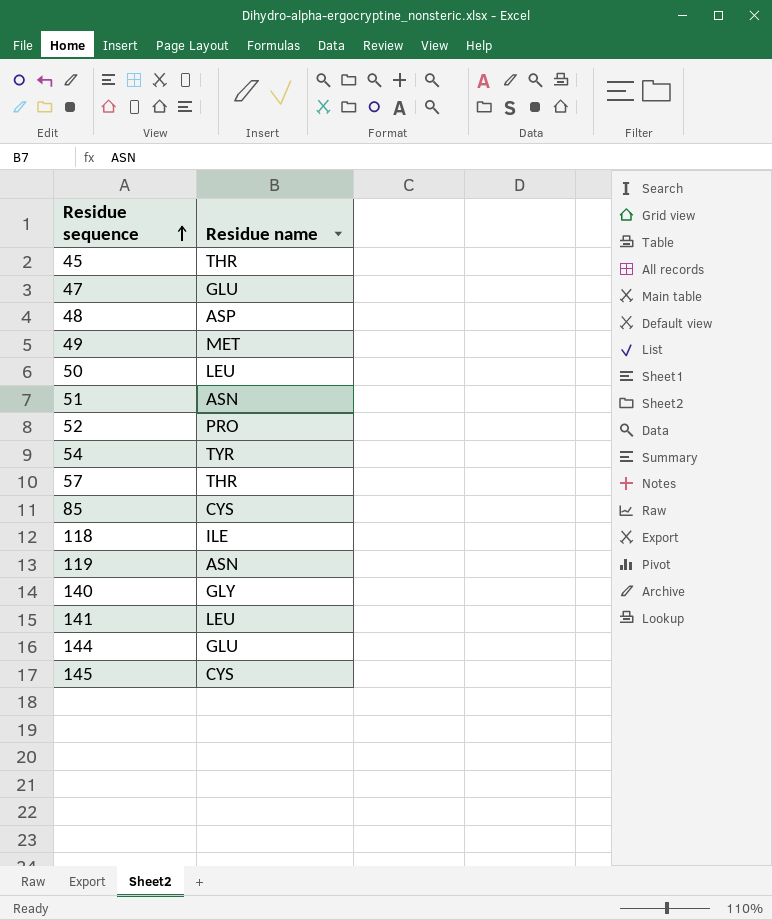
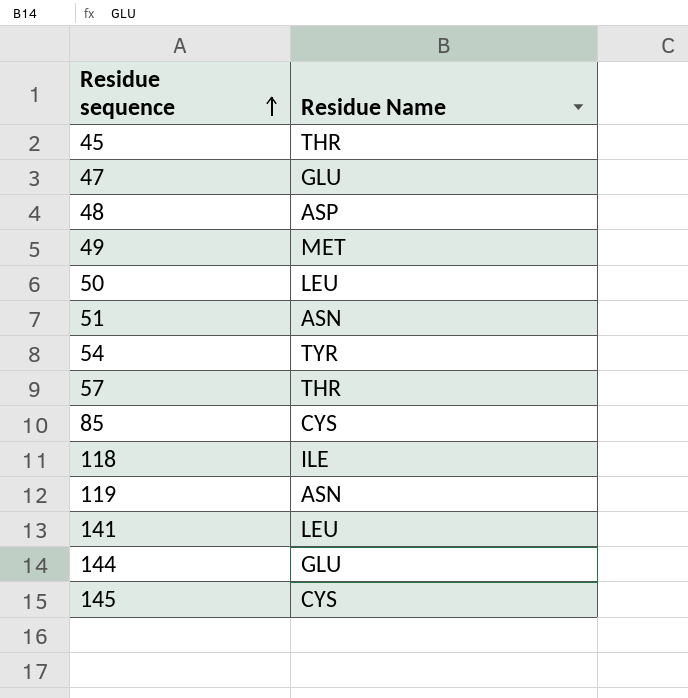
column name: Residue name -> Residue Name
row 52: PRO -> none
row 140: GLY -> none

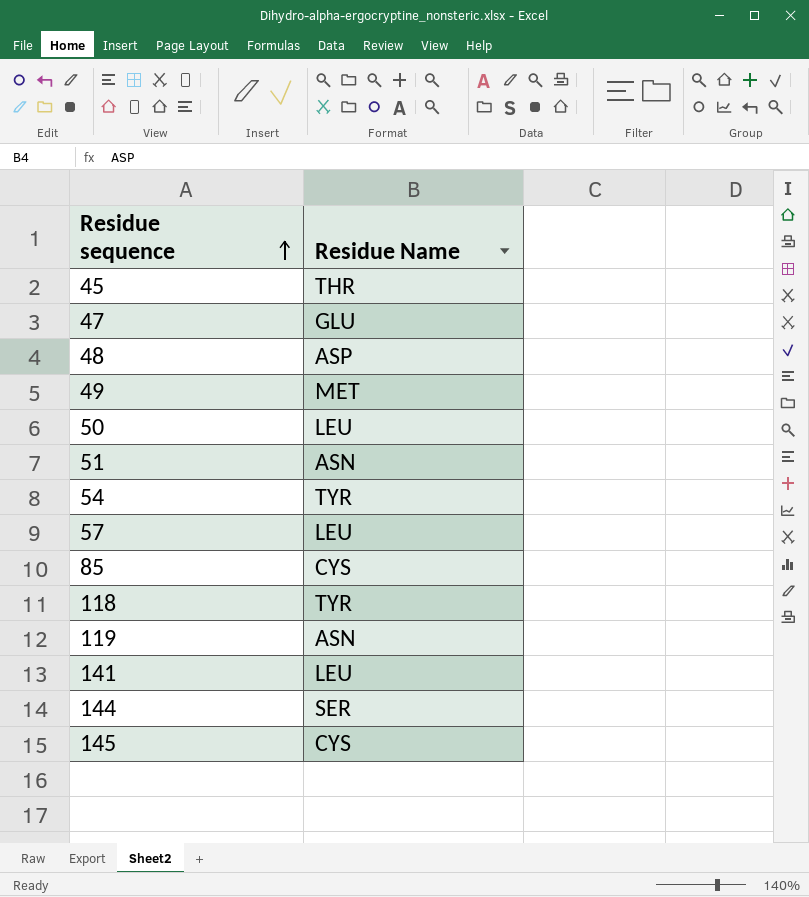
57 | Residue Name: THR -> LEU
118 | Residue Name: ILE -> TYR
144 | Residue Name: GLU -> SER

